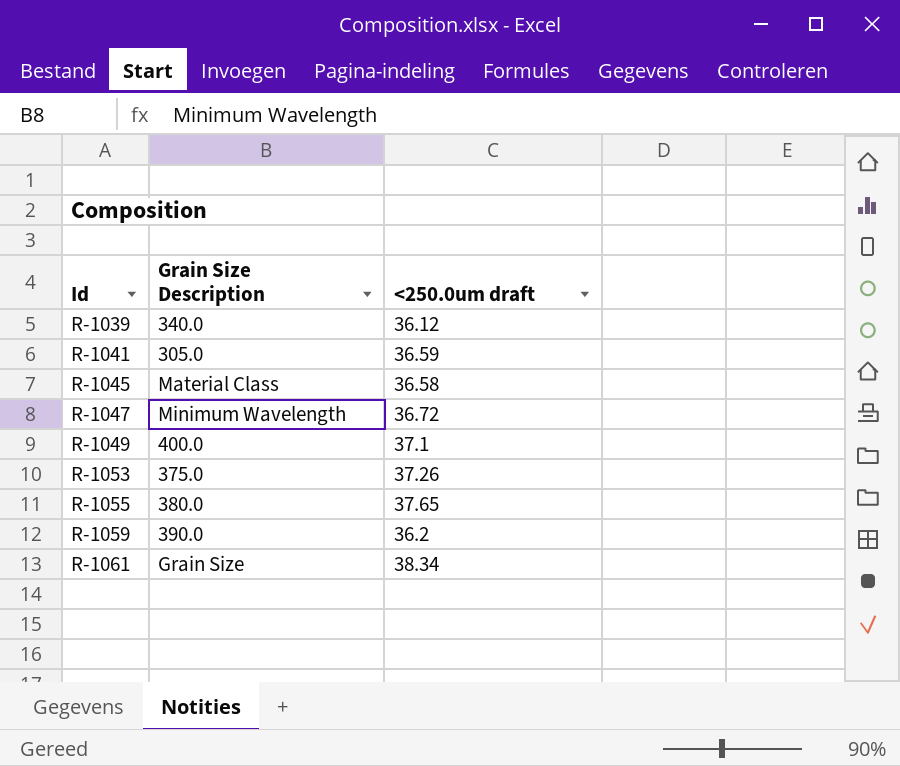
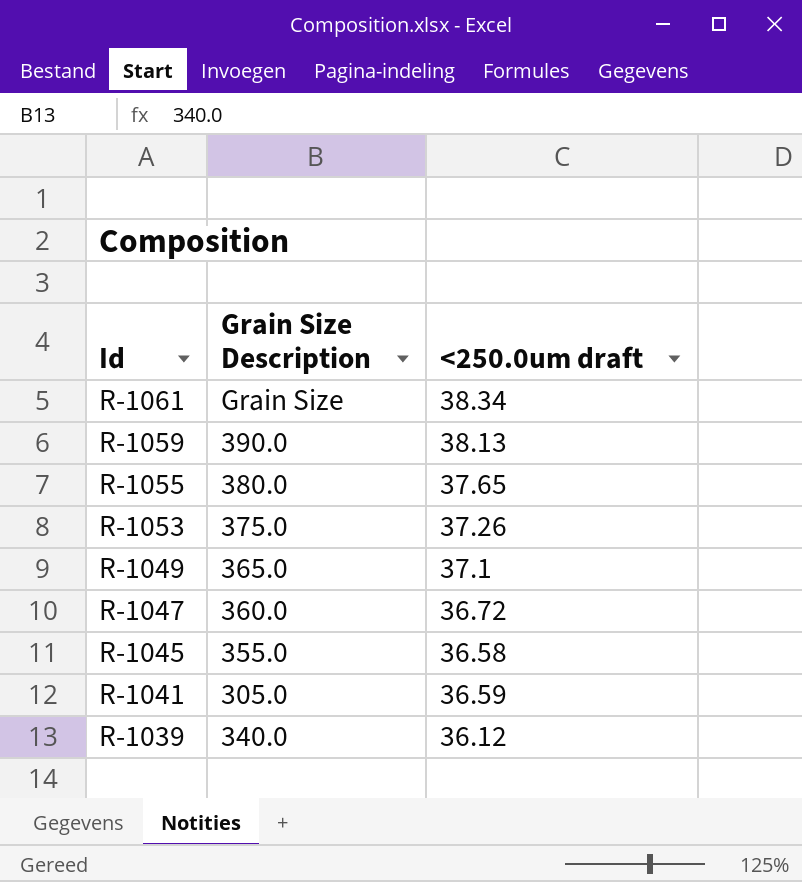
row order: Id ascending -> Id descending
R-1059 | <250.0um draft: 36.2 -> 38.13
R-1049 | Grain Size Description: 400.0 -> 365.0
R-1047 | Grain Size Description: Minimum Wavelength -> 360.0
R-1045 | Grain Size Description: Material Class -> 355.0

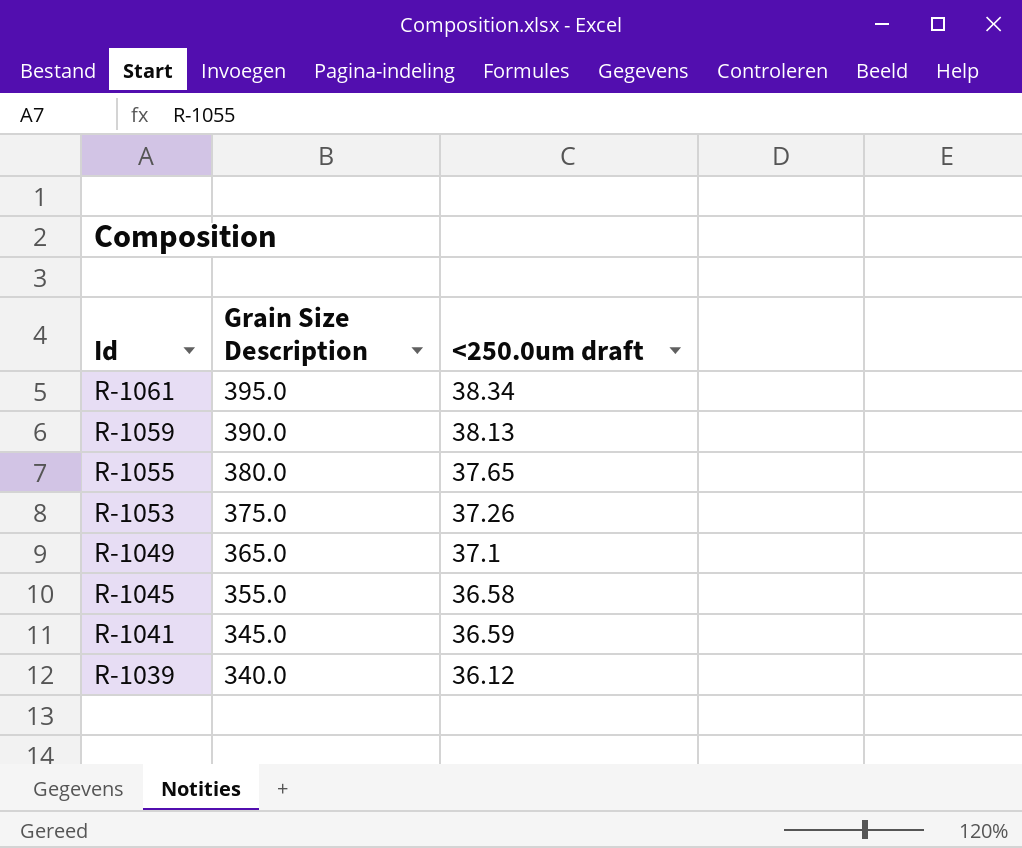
row R-1047: 360.0 | 36.72 -> none
R-1061 | Grain Size Description: Grain Size -> 395.0
R-1041 | Grain Size Description: 305.0 -> 345.0

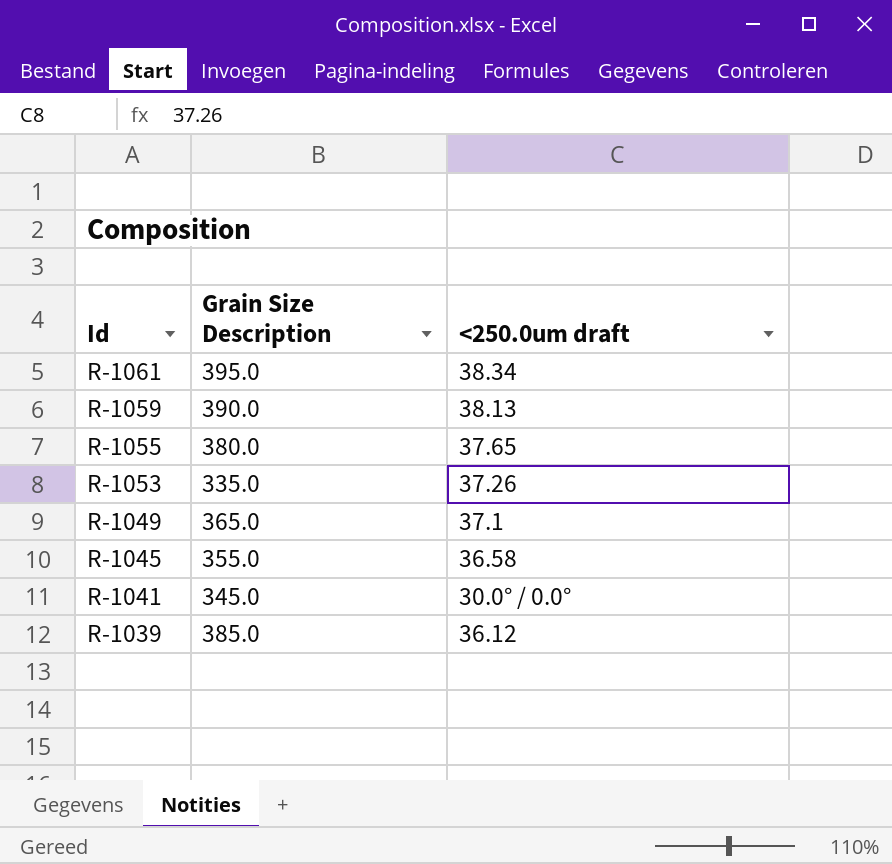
R-1053 | Grain Size Description: 375.0 -> 335.0
R-1041 | <250.0um draft: 36.59 -> 30.0° / 0.0°
R-1039 | Grain Size Description: 340.0 -> 385.0

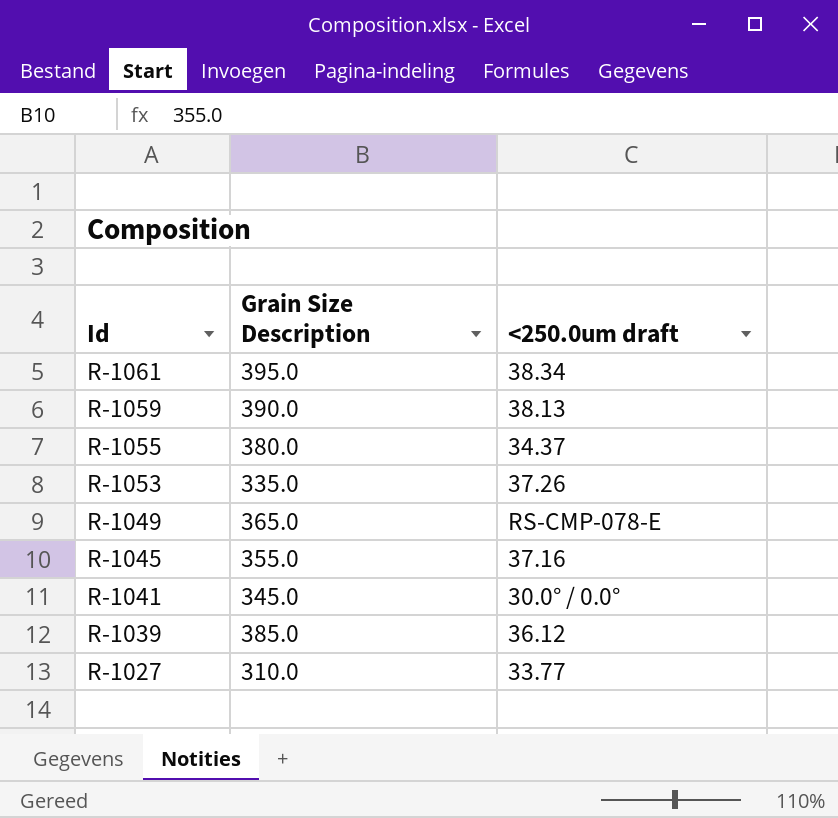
R-1055 | <250.0um draft: 37.65 -> 34.37
R-1049 | <250.0um draft: 37.1 -> RS-CMP-078-E
R-1045 | <250.0um draft: 36.58 -> 37.16
row R-1027: none -> 310.0 | 33.77

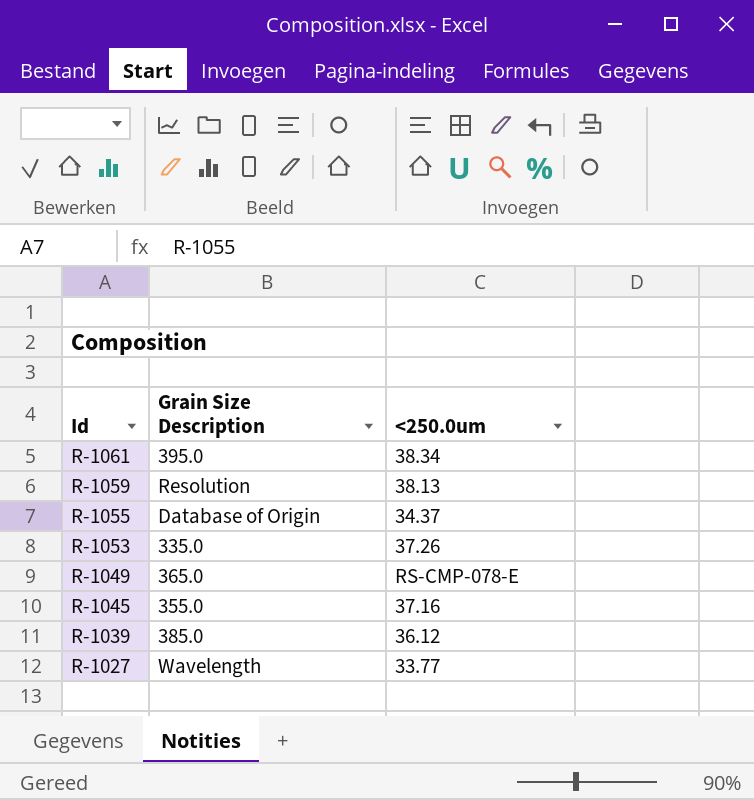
column name: <250.0um draft -> <250.0um
row R-1041: 345.0 | 30.0° / 0.0° -> none
R-1059 | Grain Size Description: 390.0 -> Resolution
R-1055 | Grain Size Description: 380.0 -> Database of Origin
R-1027 | Grain Size Description: 310.0 -> Wavelength

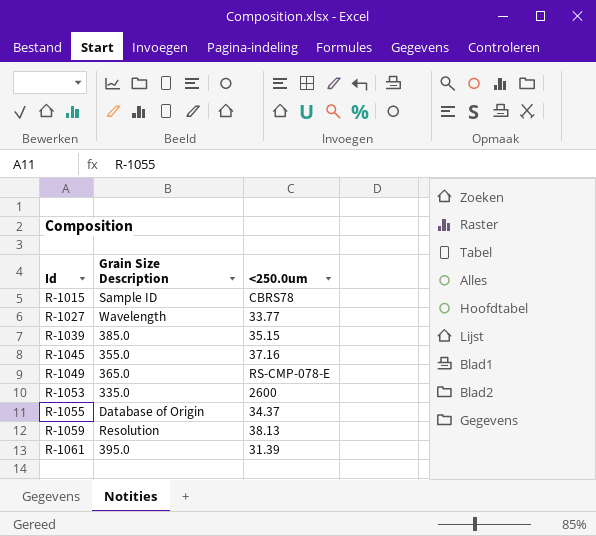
row order: Id descending -> Id ascending
row R-1015: none -> Sample ID | CBRS78
R-1039 | <250.0um: 36.12 -> 35.15
R-1053 | <250.0um: 37.26 -> 2600
R-1061 | <250.0um: 38.34 -> 31.39

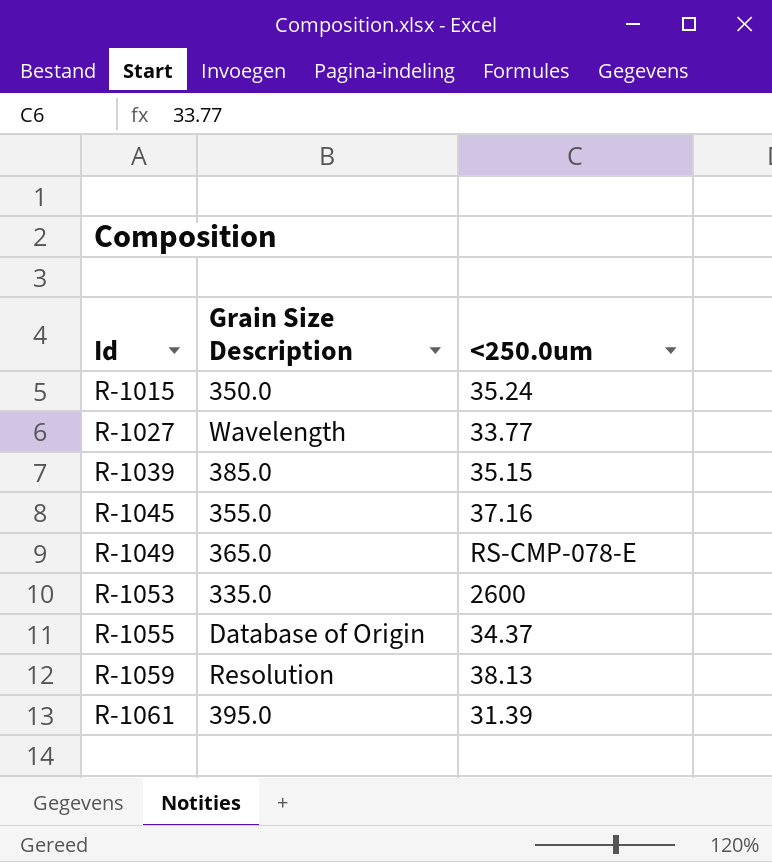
R-1015 | Grain Size Description: Sample ID -> 350.0
R-1015 | <250.0um: CBRS78 -> 35.24

